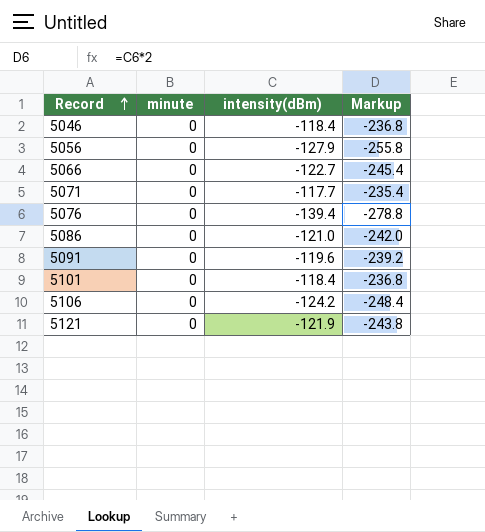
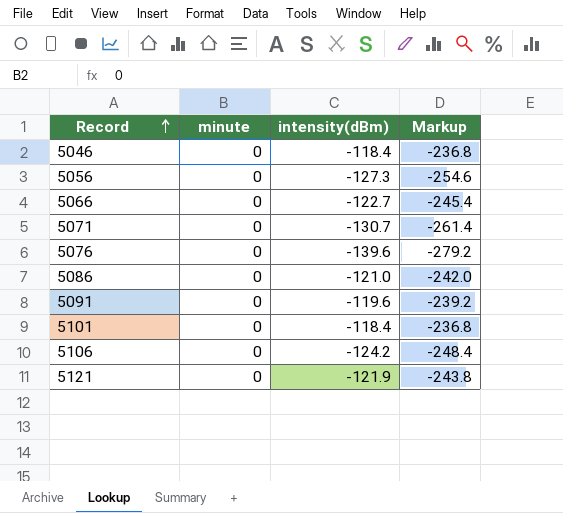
5056 | intensity(dBm): -127.9 -> -127.3
5056 | Markup: -255.8 -> -254.6
5071 | intensity(dBm): -117.7 -> -130.7
5071 | Markup: -235.4 -> -261.4
5076 | intensity(dBm): -139.4 -> -139.6
5076 | Markup: -278.8 -> -279.2

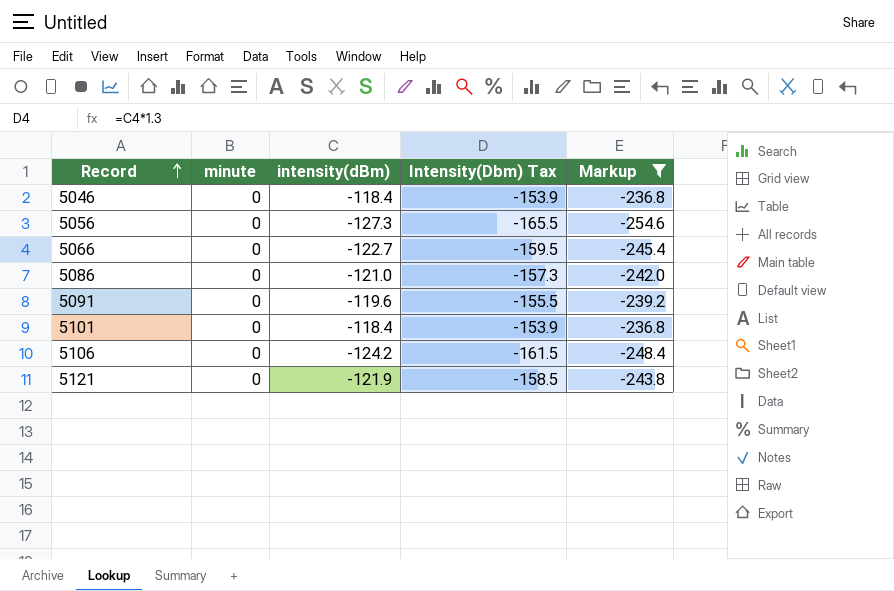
filter: none -> Markup >= -254.6
column Intensity(Dbm) Tax | formula: none -> [intensity(dBm)] * 1.3

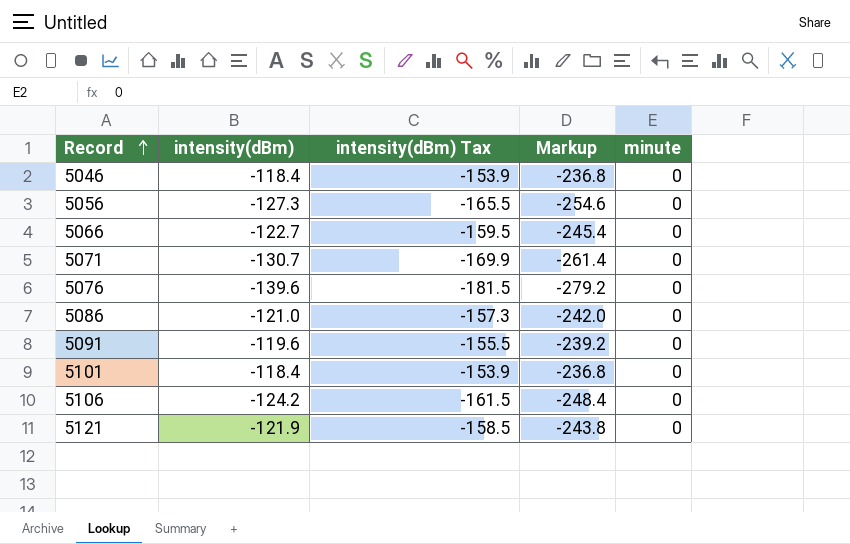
filter: Markup >= -254.6 -> none
column name: Intensity(Dbm) Tax -> intensity(dBm) Tax
column minute | position: 2 -> 5

